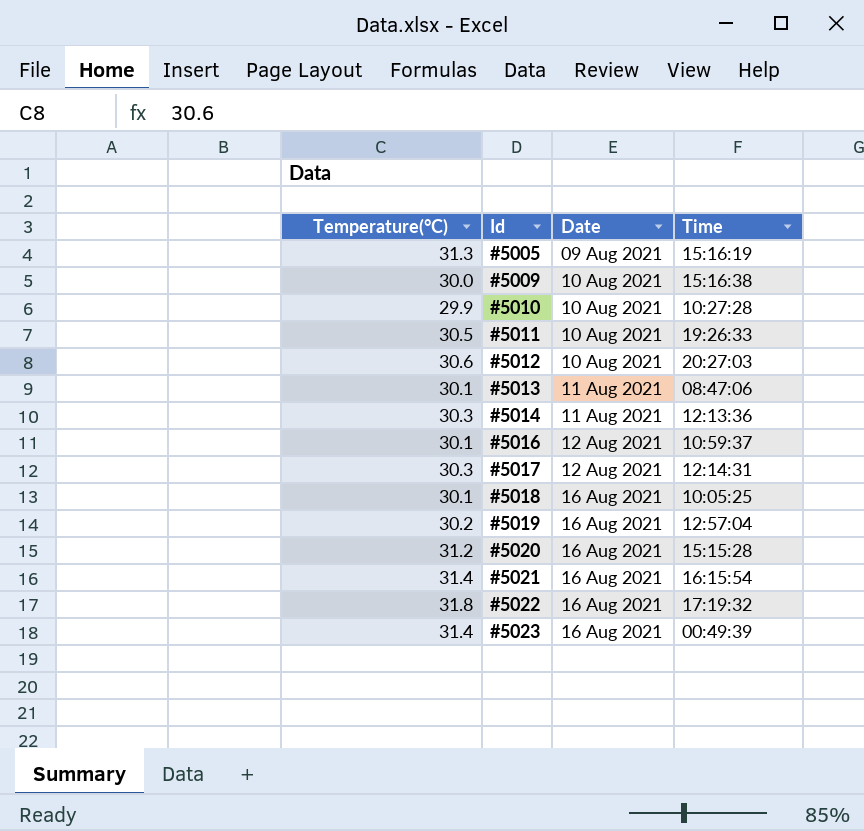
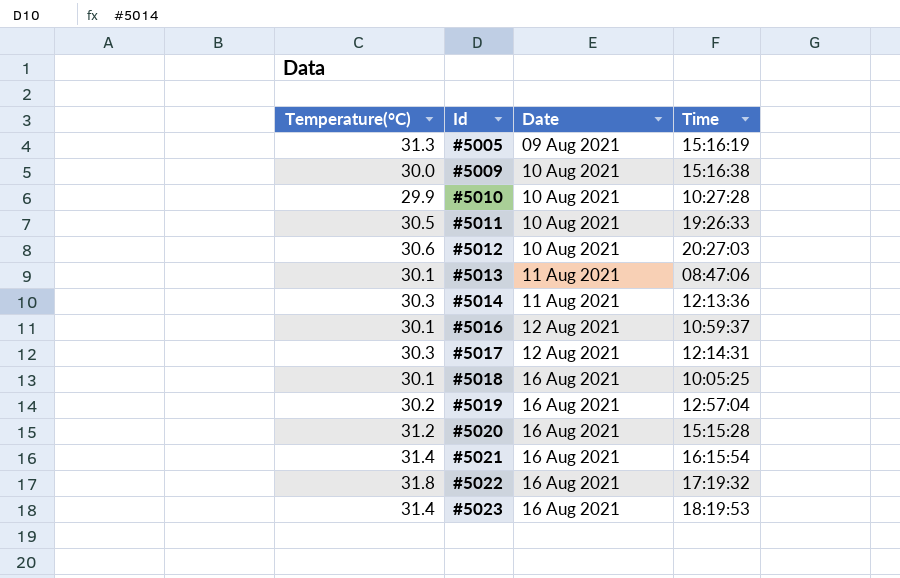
#5023 | Time: 00:49:39 -> 18:19:53

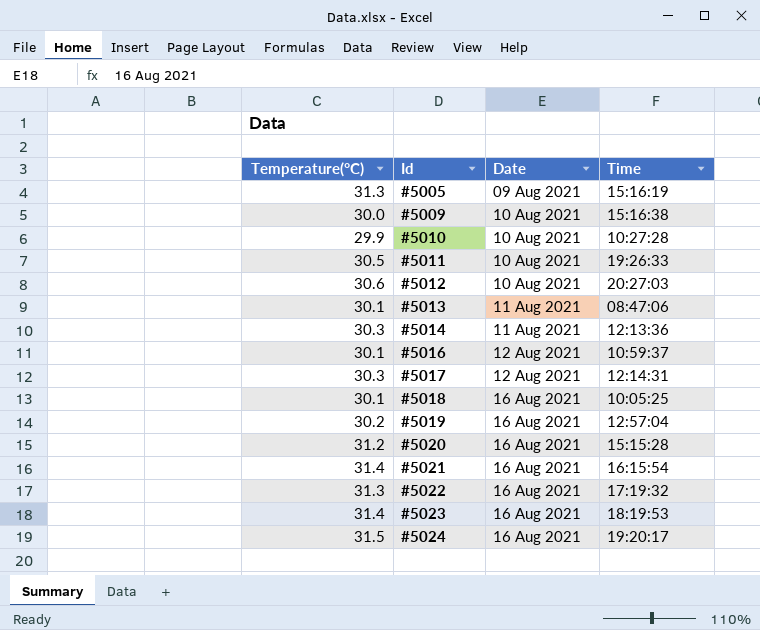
#5022 | Temperature(°C): 31.8 -> 31.3
row #5024: none -> 31.5 | 16 Aug 2021 | 19:20:17

